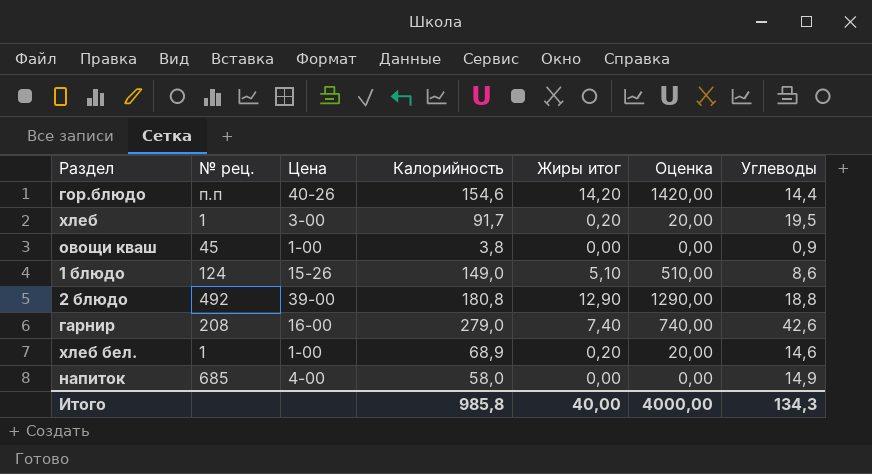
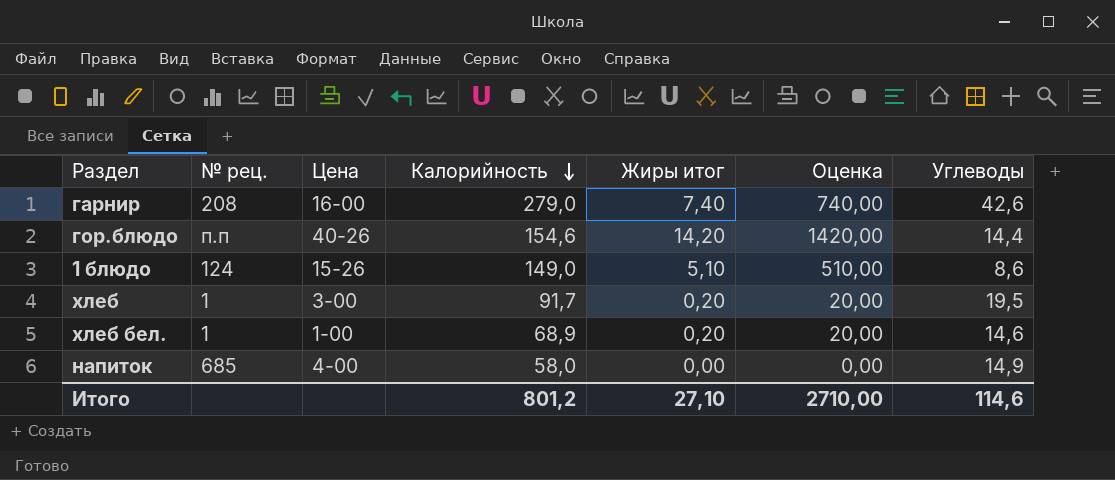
row order: none -> Калорийность descending
row овощи кваш: 45 | 1-00 | 3,8 | 0,00 | 0,00 | 0,9 -> none
row 2 блюдо: 492 | 39-00 | 180,8 | 12,90 | 1290,00 | 18,8 -> none
Итого | Калорийность: 985,8 -> 801,2
Итого | Жиры итог: 40,00 -> 27,10
Итого | Оценка: 4000,00 -> 2710,00
Итого | Углеводы: 134,3 -> 114,6

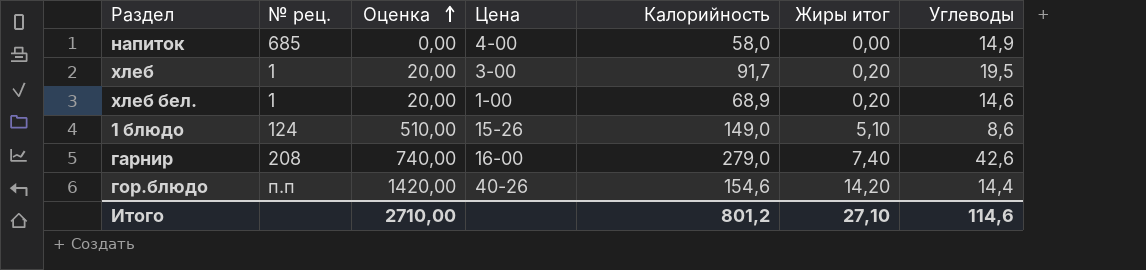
row order: Калорийность descending -> Оценка ascending
column Оценка | position: 6 -> 3

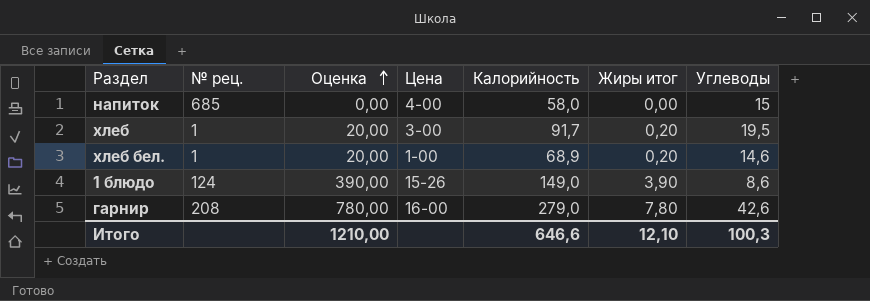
row гор.блюдо: п.п | 1420,00 | 40-26 | 154,6 | 14,20 | 14,4 -> none
напиток | Углеводы: 14,9 -> 15
1 блюдо | Оценка: 510,00 -> 390,00
1 блюдо | Жиры итог: 5,10 -> 3,90
гарнир | Оценка: 740,00 -> 780,00
гарнир | Жиры итог: 7,40 -> 7,80
Итого | Оценка: 2710,00 -> 1210,00
Итого | Калорийность: 801,2 -> 646,6
Итого | Жиры итог: 27,10 -> 12,10
Итого | Углеводы: 114,6 -> 100,3

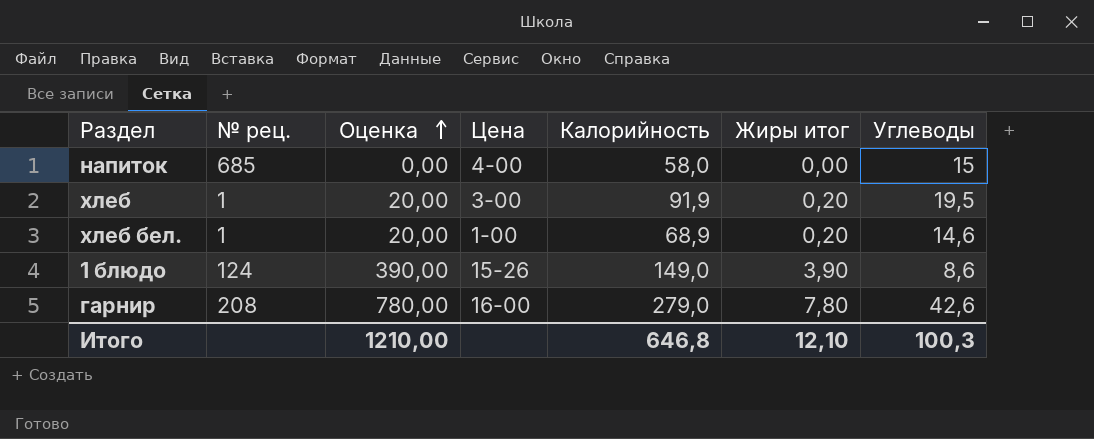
хлеб | Калорийность: 91,7 -> 91,9
Итого | Калорийность: 646,6 -> 646,8

